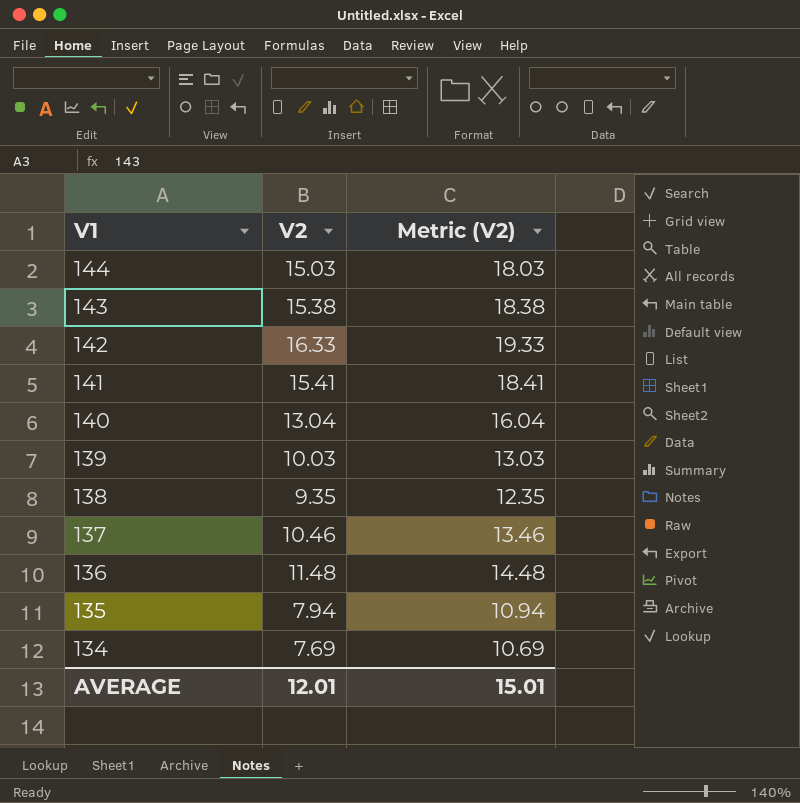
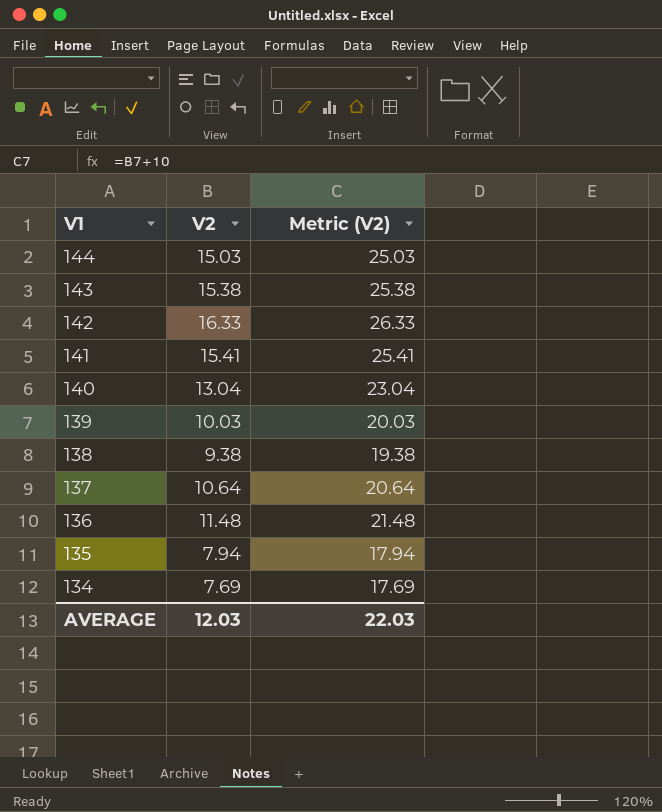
column Metric (V2) | formula: [V2] + 3 -> [V2] + 10
138 | V2: 9.35 -> 9.38
137 | V2: 10.46 -> 10.64
AVERAGE | V2: 12.01 -> 12.03
AVERAGE | Metric (V2): 15.01 -> 22.03

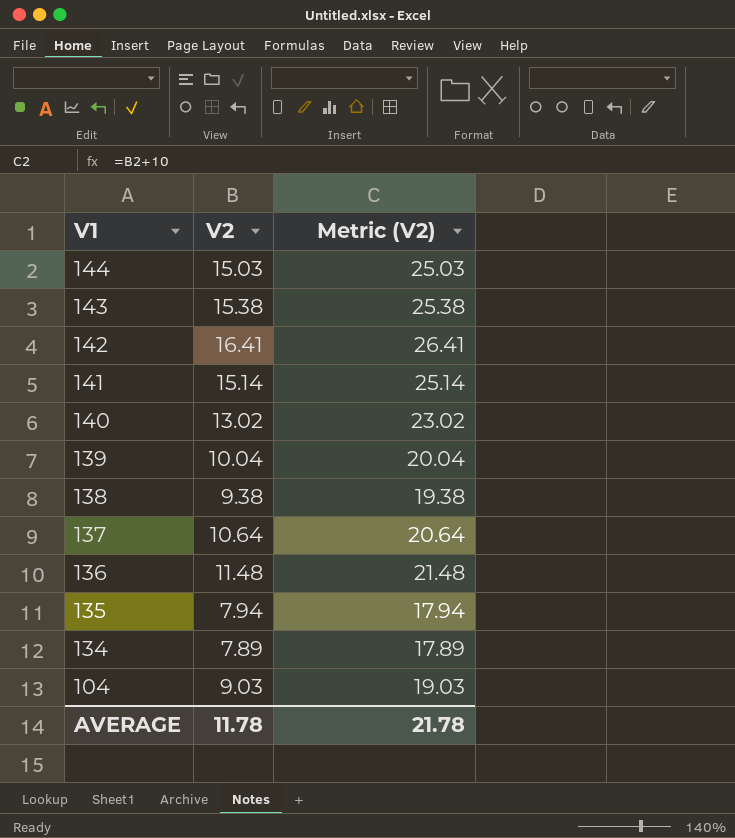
142 | V2: 16.33 -> 16.41
142 | Metric (V2): 26.33 -> 26.41
141 | V2: 15.41 -> 15.14
141 | Metric (V2): 25.41 -> 25.14
140 | V2: 13.04 -> 13.02
140 | Metric (V2): 23.04 -> 23.02
139 | V2: 10.03 -> 10.04
139 | Metric (V2): 20.03 -> 20.04
134 | V2: 7.69 -> 7.89
134 | Metric (V2): 17.69 -> 17.89
row 104: none -> 9.03 | 19.03
AVERAGE | V2: 12.03 -> 11.78
AVERAGE | Metric (V2): 22.03 -> 21.78

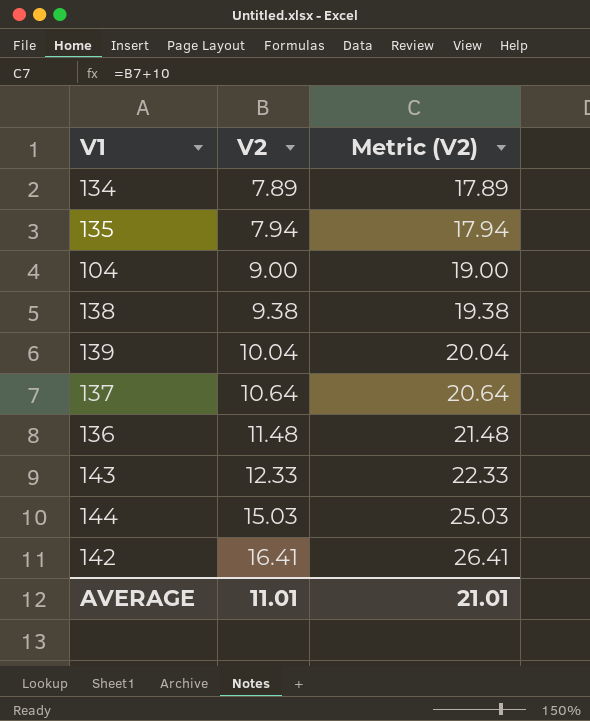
row order: V1 descending -> V2 ascending
row 141: 15.14 | 25.14 -> none
row 140: 13.02 | 23.02 -> none
104 | V2: 9.03 -> 9.00
104 | Metric (V2): 19.03 -> 19.00
143 | V2: 15.38 -> 12.33
143 | Metric (V2): 25.38 -> 22.33
AVERAGE | V2: 11.78 -> 11.01
AVERAGE | Metric (V2): 21.78 -> 21.01

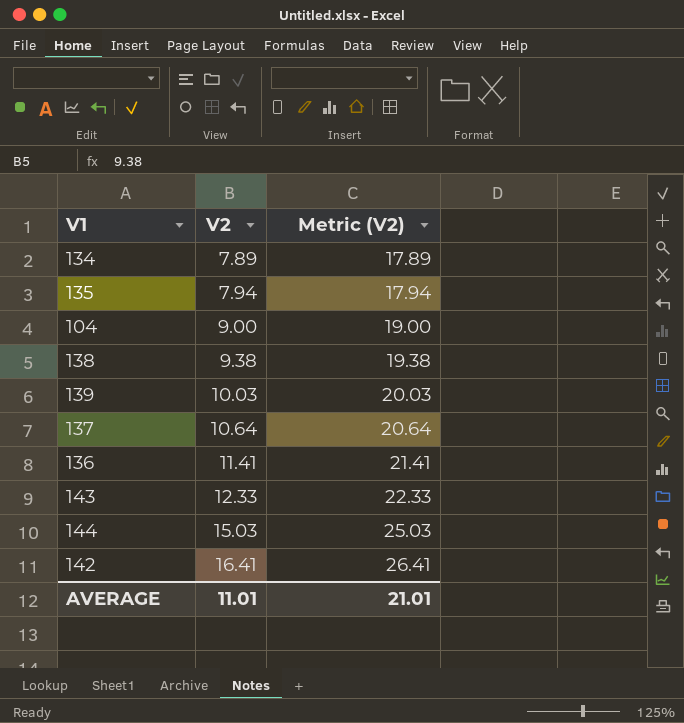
139 | V2: 10.04 -> 10.03
139 | Metric (V2): 20.04 -> 20.03
136 | V2: 11.48 -> 11.41
136 | Metric (V2): 21.48 -> 21.41

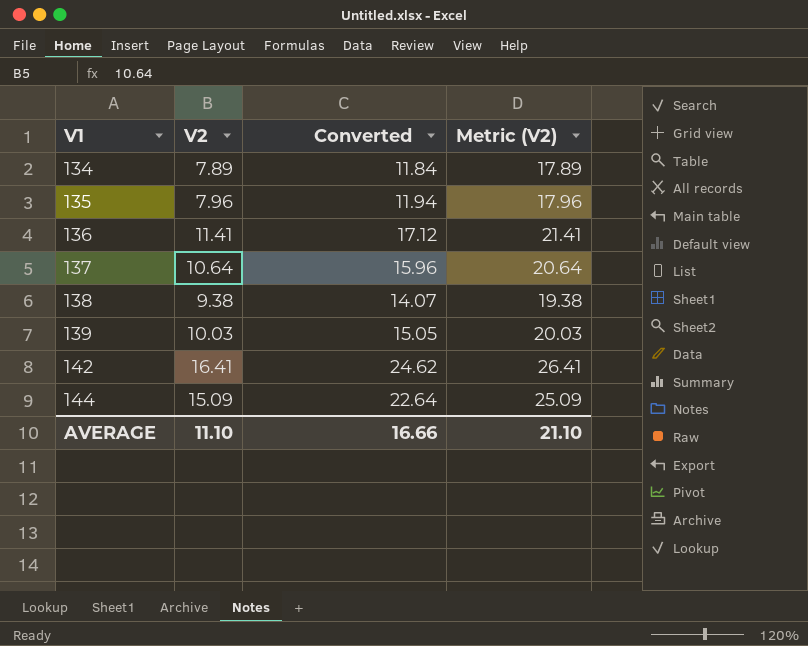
row order: V2 ascending -> V1 ascending
column Converted | formula: none -> [V2] * 1.5
row 104: 9.00 | 19.00 -> none
row 143: 12.33 | 22.33 -> none
135 | V2: 7.94 -> 7.96
135 | Metric (V2): 17.94 -> 17.96
144 | V2: 15.03 -> 15.09
144 | Metric (V2): 25.03 -> 25.09
AVERAGE | V2: 11.01 -> 11.10
AVERAGE | Metric (V2): 21.01 -> 21.10

